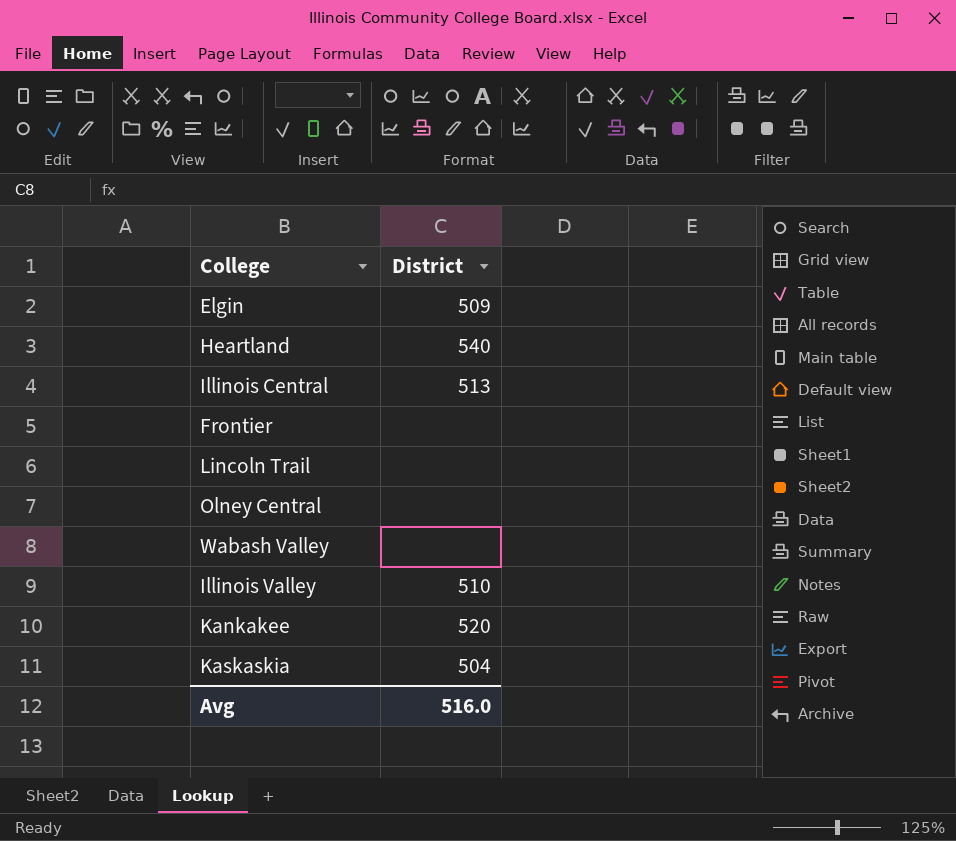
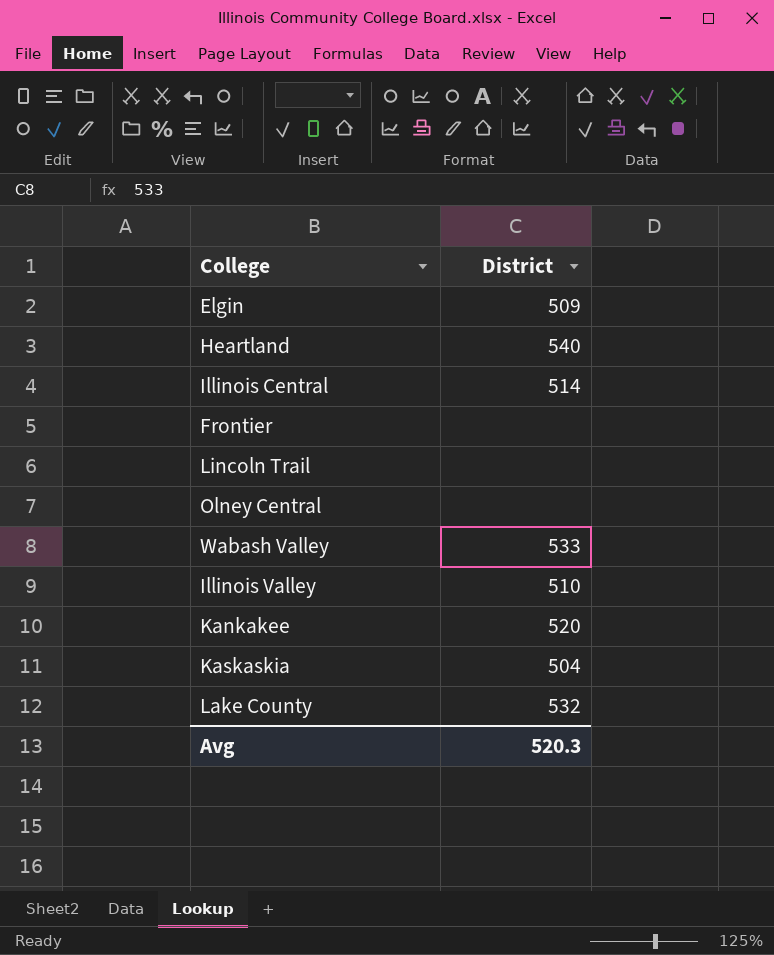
Illinois Central | District: 513 -> 514
Wabash Valley | District: none -> 533
row Lake County: none -> 532
Avg | District: 516.0 -> 520.3

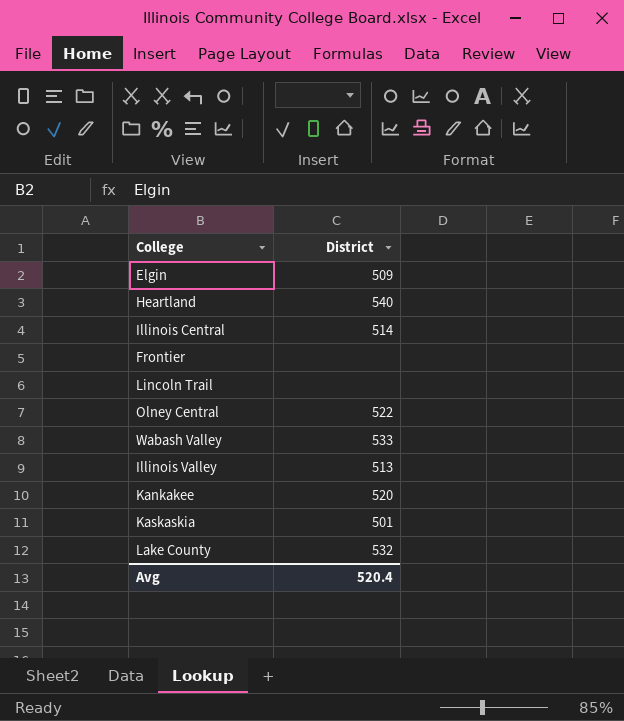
Olney Central | District: none -> 522
Illinois Valley | District: 510 -> 513
Kaskaskia | District: 504 -> 501
Avg | District: 520.3 -> 520.4

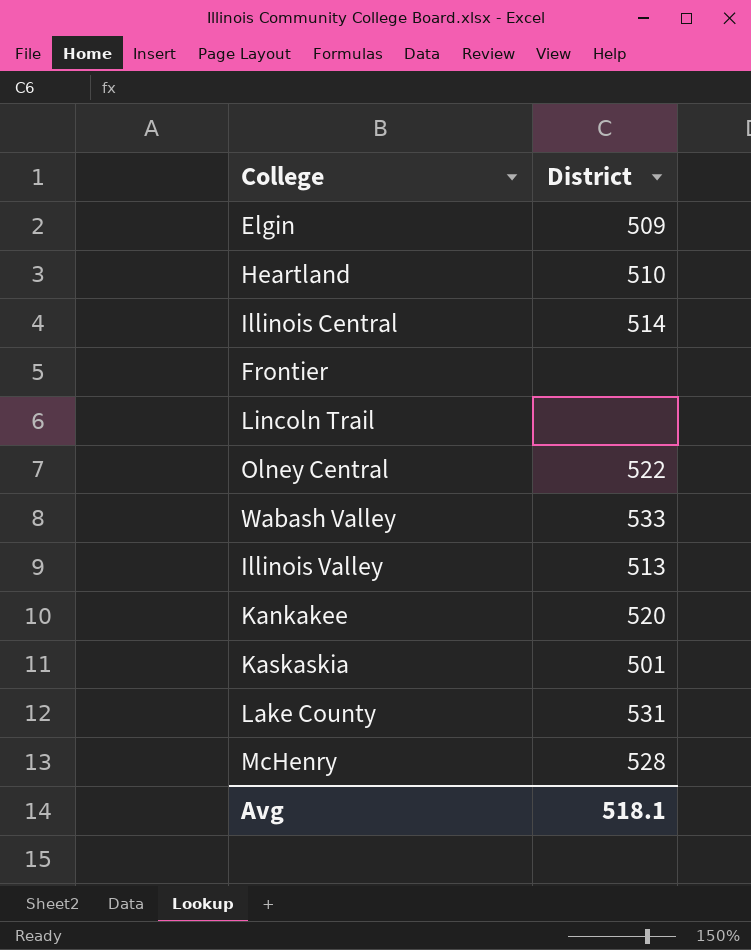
Heartland | District: 540 -> 510
Lake County | District: 532 -> 531
row McHenry: none -> 528
Avg | District: 520.4 -> 518.1

